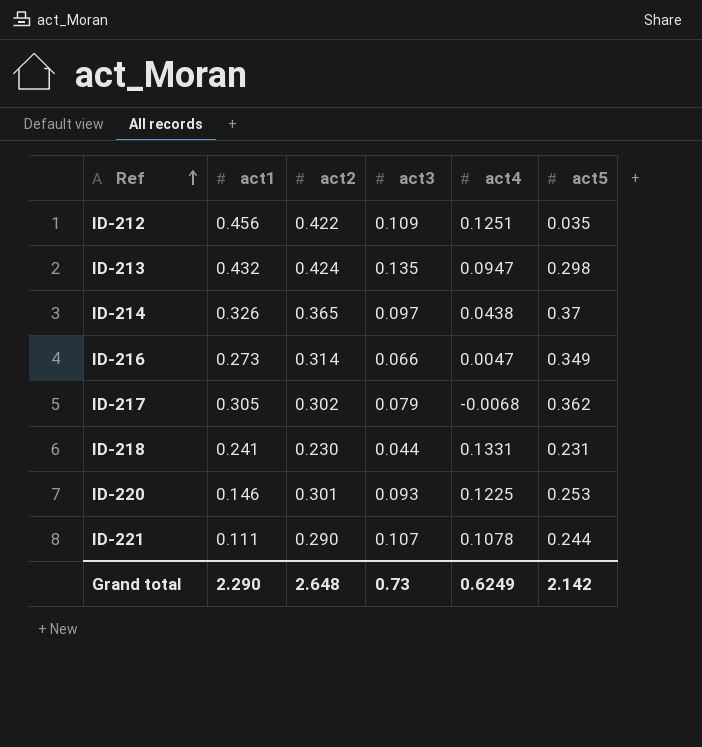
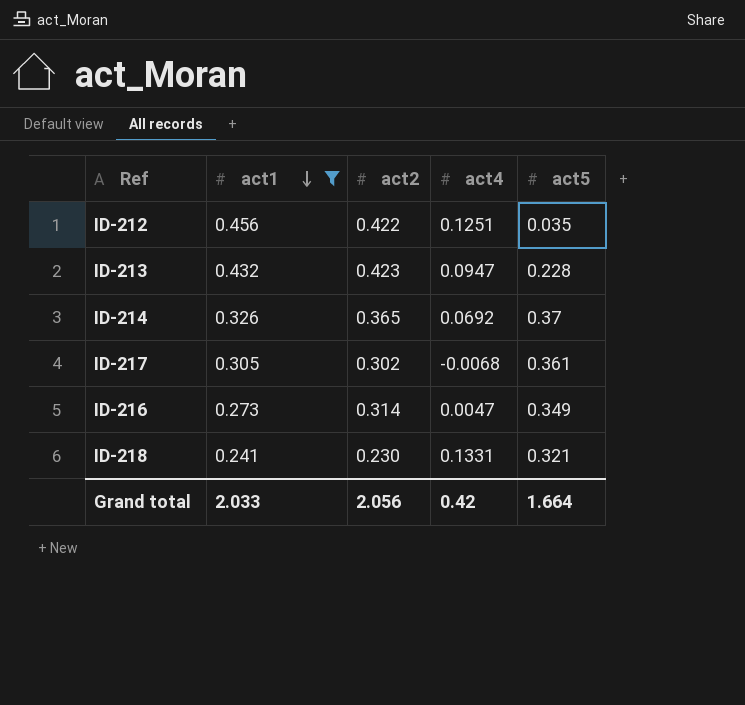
filter: none -> act1 >= 0.241
row order: Ref ascending -> act1 descending
column act3 | position: 4 -> none
ID-213 | act2: 0.424 -> 0.423
ID-213 | act5: 0.298 -> 0.228
ID-214 | act4: 0.0438 -> 0.0692
ID-217 | act5: 0.362 -> 0.361
ID-218 | act5: 0.231 -> 0.321
Grand total | act1: 2.290 -> 2.033
Grand total | act2: 2.648 -> 2.056
Grand total | act4: 0.6249 -> 0.42
Grand total | act5: 2.142 -> 1.664

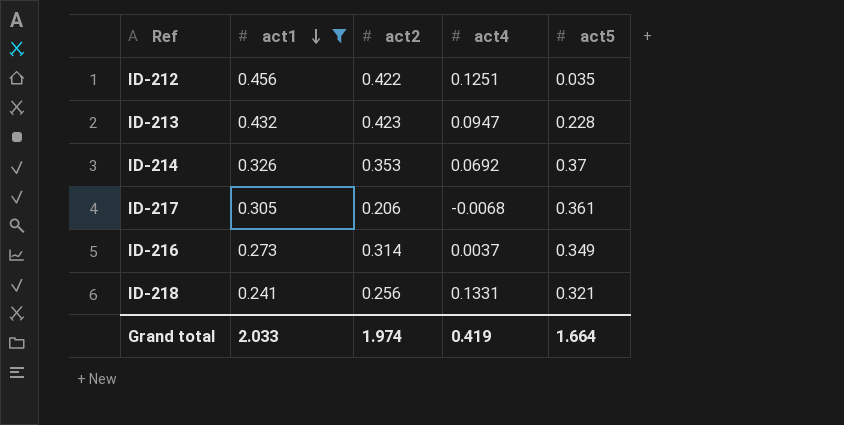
ID-214 | act2: 0.365 -> 0.353
ID-217 | act2: 0.302 -> 0.206
ID-216 | act4: 0.0047 -> 0.0037
ID-218 | act2: 0.230 -> 0.256
Grand total | act2: 2.056 -> 1.974
Grand total | act4: 0.42 -> 0.419

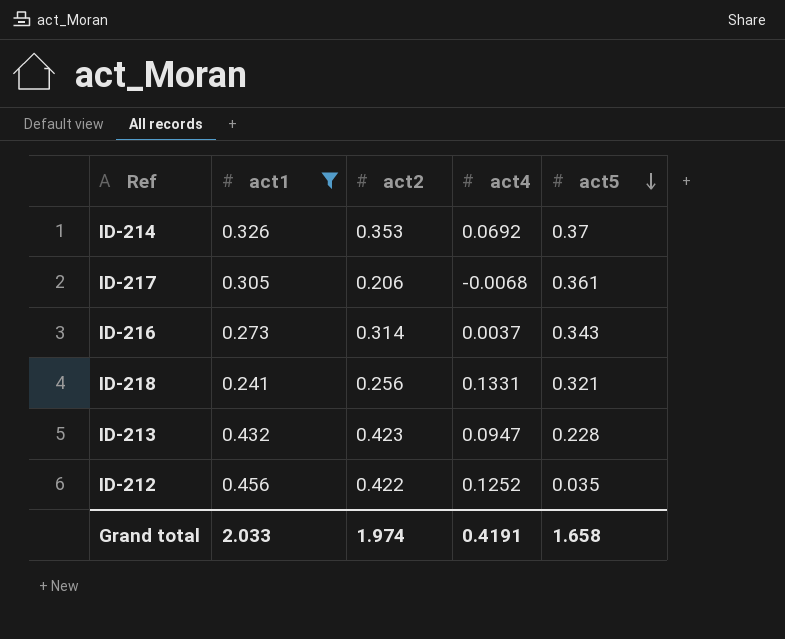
row order: act1 descending -> act5 descending
ID-216 | act5: 0.349 -> 0.343
ID-212 | act4: 0.1251 -> 0.1252
Grand total | act4: 0.419 -> 0.4191
Grand total | act5: 1.664 -> 1.658

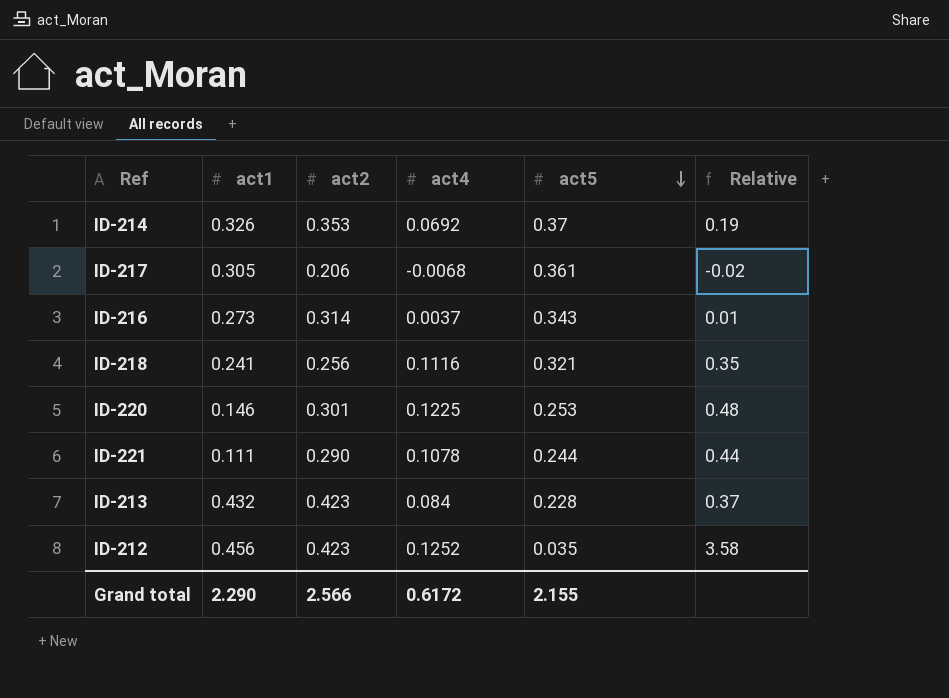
filter: act1 >= 0.241 -> none
column Relative | formula: none -> [act4] / [act5]
ID-218 | act4: 0.1331 -> 0.1116
ID-213 | act4: 0.0947 -> 0.084
ID-212 | act2: 0.422 -> 0.423
Grand total | act1: 2.033 -> 2.290
Grand total | act2: 1.974 -> 2.566
Grand total | act4: 0.4191 -> 0.6172
Grand total | act5: 1.658 -> 2.155

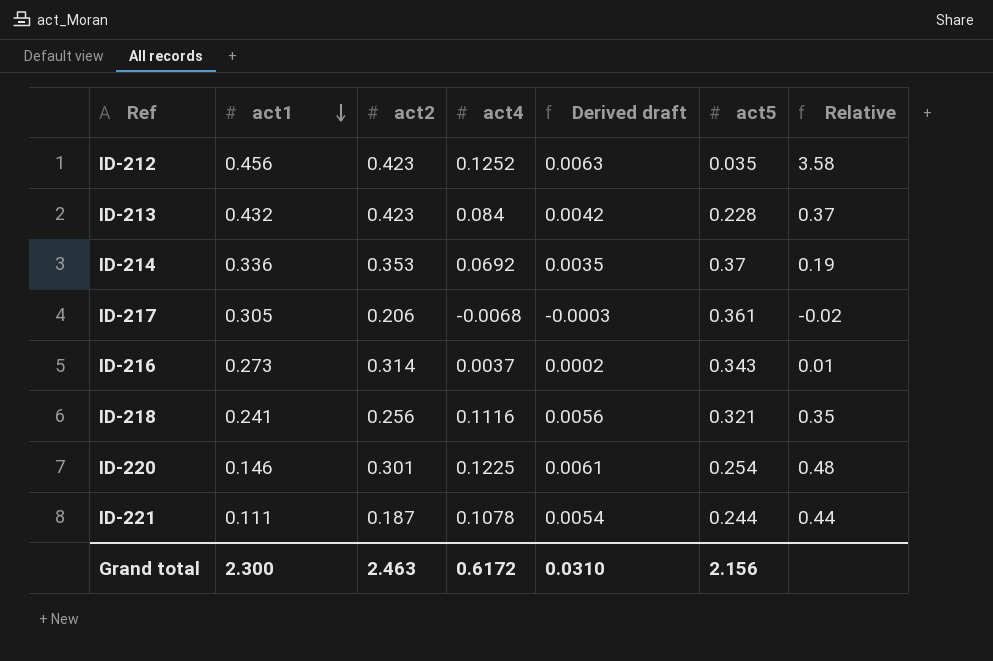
row order: act5 descending -> act1 descending
column Derived draft | formula: none -> [act4] * 0.05
ID-214 | act1: 0.326 -> 0.336
ID-220 | act5: 0.253 -> 0.254
ID-221 | act2: 0.290 -> 0.187
Grand total | act1: 2.290 -> 2.300
Grand total | act2: 2.566 -> 2.463
Grand total | act5: 2.155 -> 2.156

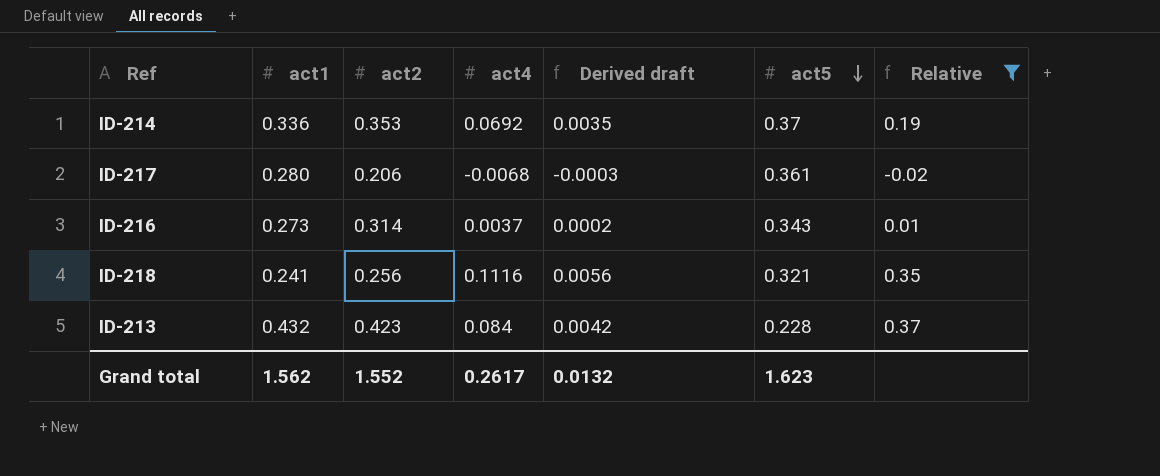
filter: none -> Relative <= 0.37
row order: act1 descending -> act5 descending
ID-217 | act1: 0.305 -> 0.280
Grand total | act1: 2.300 -> 1.562
Grand total | act2: 2.463 -> 1.552
Grand total | act4: 0.6172 -> 0.2617
Grand total | Derived draft: 0.0310 -> 0.0132
Grand total | act5: 2.156 -> 1.623

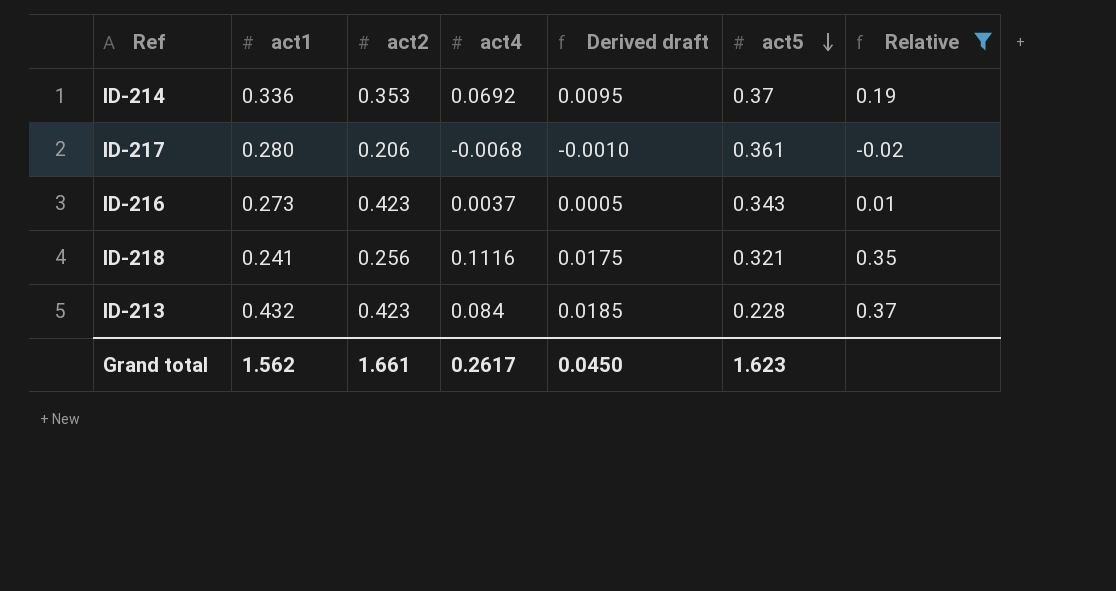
column Derived draft | formula: [act4] * 0.05 -> [Relative] * 0.05
ID-216 | act2: 0.314 -> 0.423
Grand total | act2: 1.552 -> 1.661
Grand total | Derived draft: 0.0132 -> 0.0450

